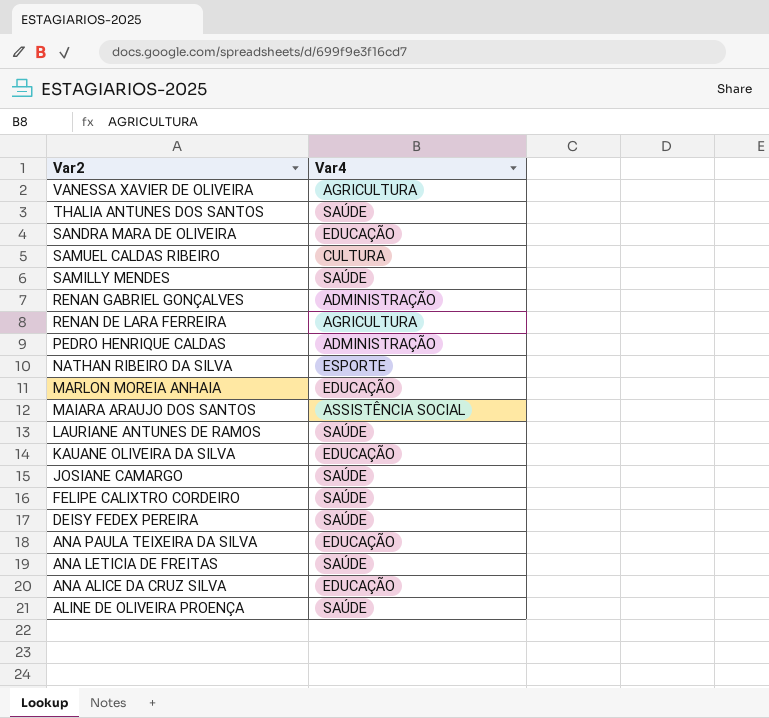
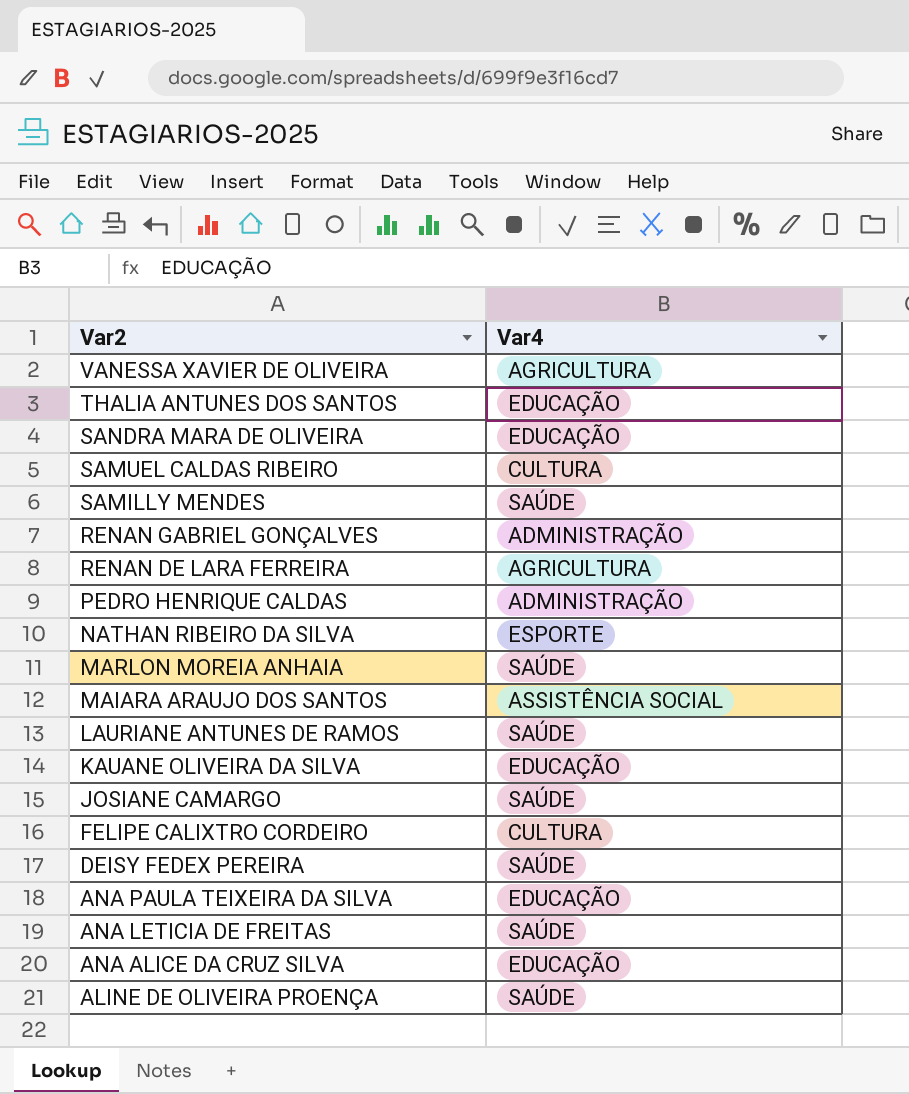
THALIA ANTUNES DOS SANTOS | Var4: SAÚDE -> EDUCAÇÃO
MARLON MOREIA ANHAIA | Var4: EDUCAÇÃO -> SAÚDE
FELIPE CALIXTRO CORDEIRO | Var4: SAÚDE -> CULTURA

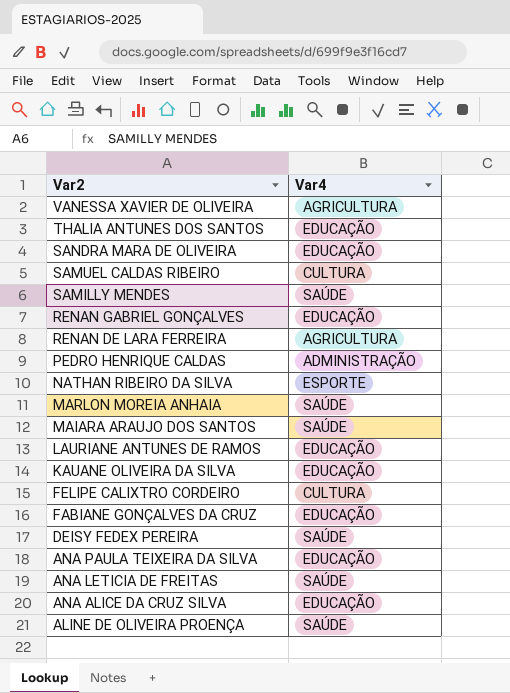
row JOSIANE CAMARGO: SAÚDE -> none
RENAN GABRIEL GONÇALVES | Var4: ADMINISTRAÇÃO -> EDUCAÇÃO
MAIARA ARAUJO DOS SANTOS | Var4: ASSISTÊNCIA SOCIAL -> SAÚDE
LAURIANE ANTUNES DE RAMOS | Var4: SAÚDE -> EDUCAÇÃO
row FABIANE GONÇALVES DA CRUZ: none -> EDUCAÇÃO

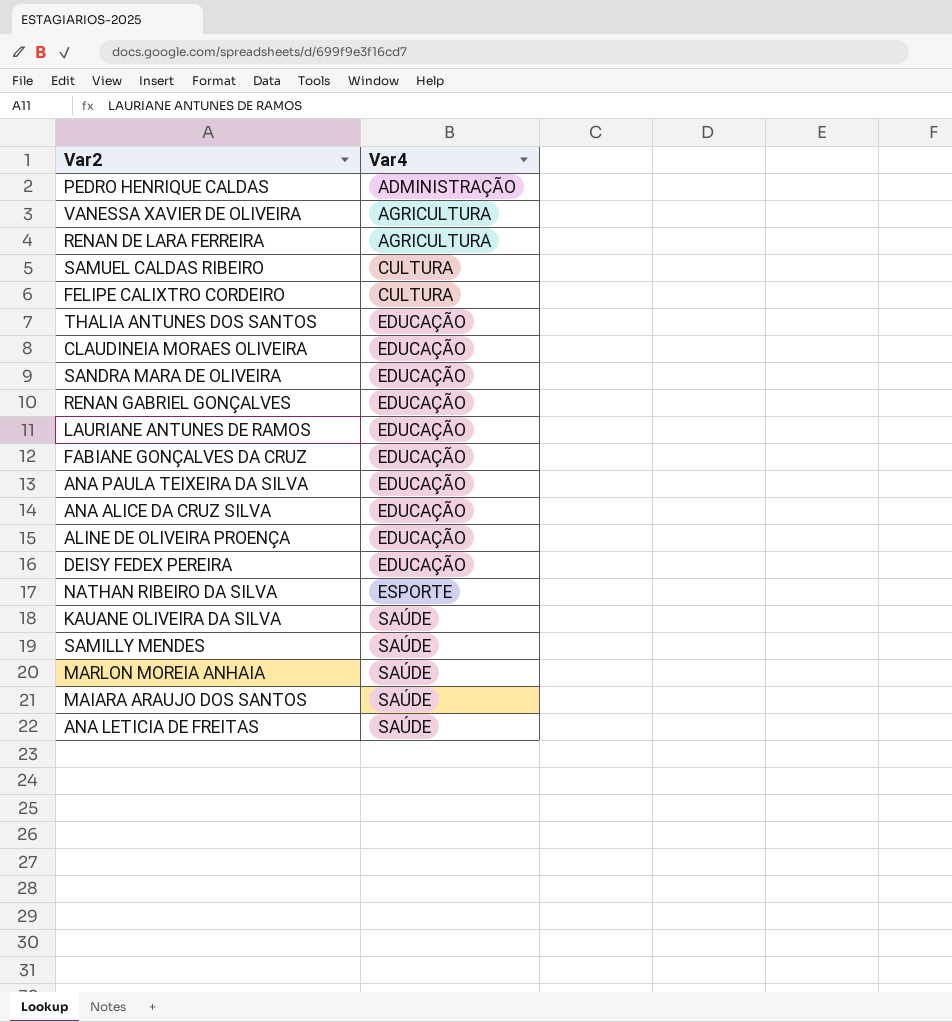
row order: Var2 descending -> Var4 ascending
row CLAUDINEIA MORAES OLIVEIRA: none -> EDUCAÇÃO
ALINE DE OLIVEIRA PROENÇA | Var4: SAÚDE -> EDUCAÇÃO
DEISY FEDEX PEREIRA | Var4: SAÚDE -> EDUCAÇÃO
KAUANE OLIVEIRA DA SILVA | Var4: EDUCAÇÃO -> SAÚDE

